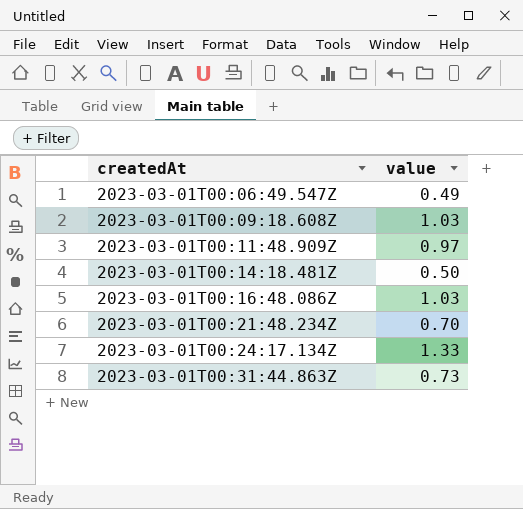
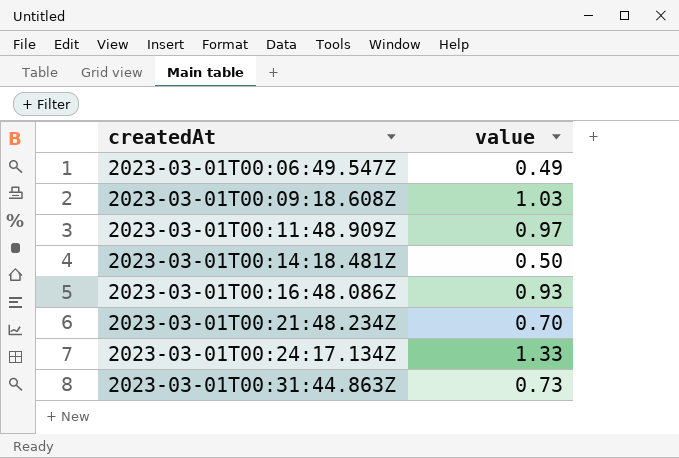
2023-03-01T00:16:48.086Z | value: 1.03 -> 0.93

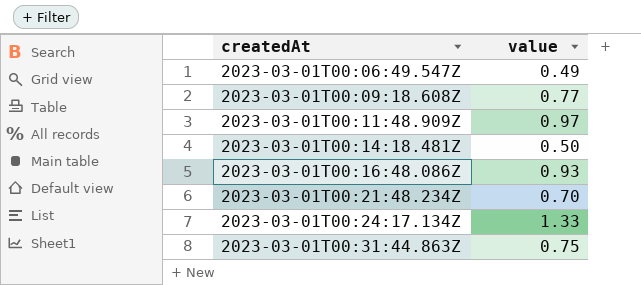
2023-03-01T00:09:18.608Z | value: 1.03 -> 0.77
2023-03-01T00:31:44.863Z | value: 0.73 -> 0.75

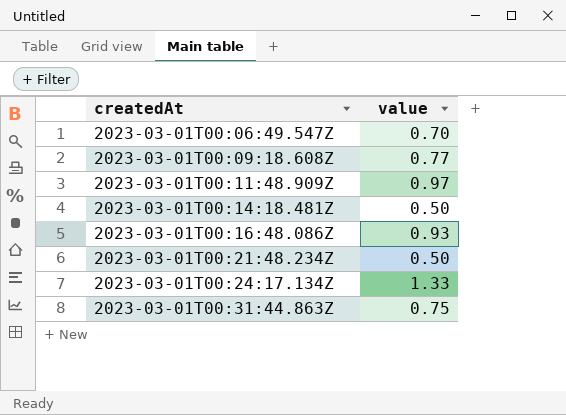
2023-03-01T00:06:49.547Z | value: 0.49 -> 0.70
2023-03-01T00:21:48.234Z | value: 0.70 -> 0.50

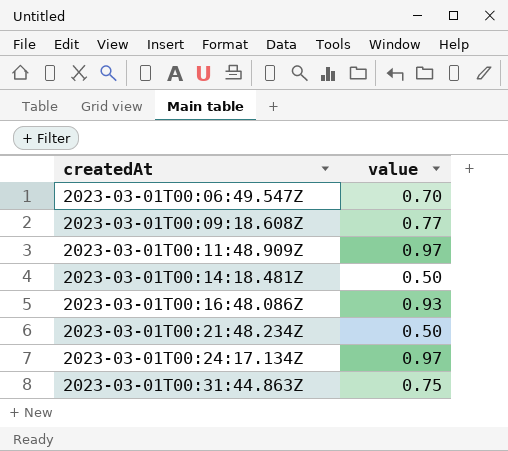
2023-03-01T00:24:17.134Z | value: 1.33 -> 0.97

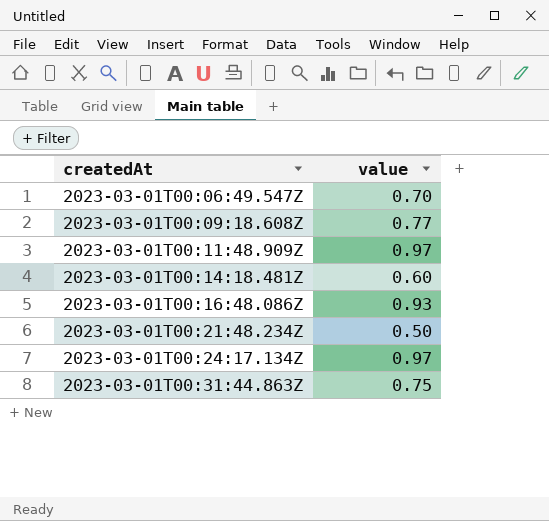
2023-03-01T00:14:18.481Z | value: 0.50 -> 0.60

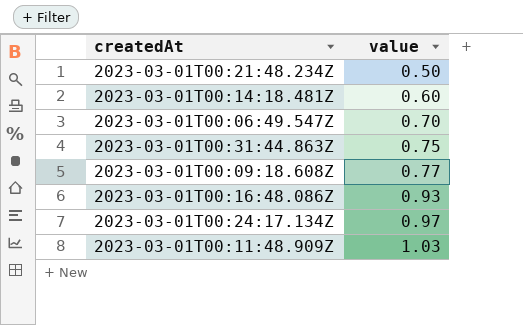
row order: createdAt ascending -> value ascending
2023-03-01T00:11:48.909Z | value: 0.97 -> 1.03

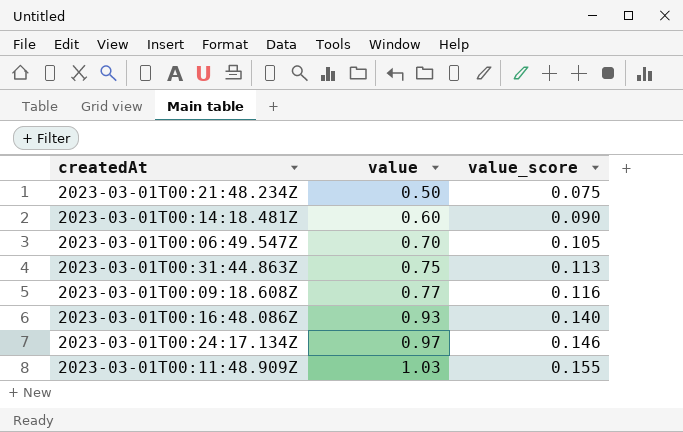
column value_score | formula: none -> [value] * 0.15

